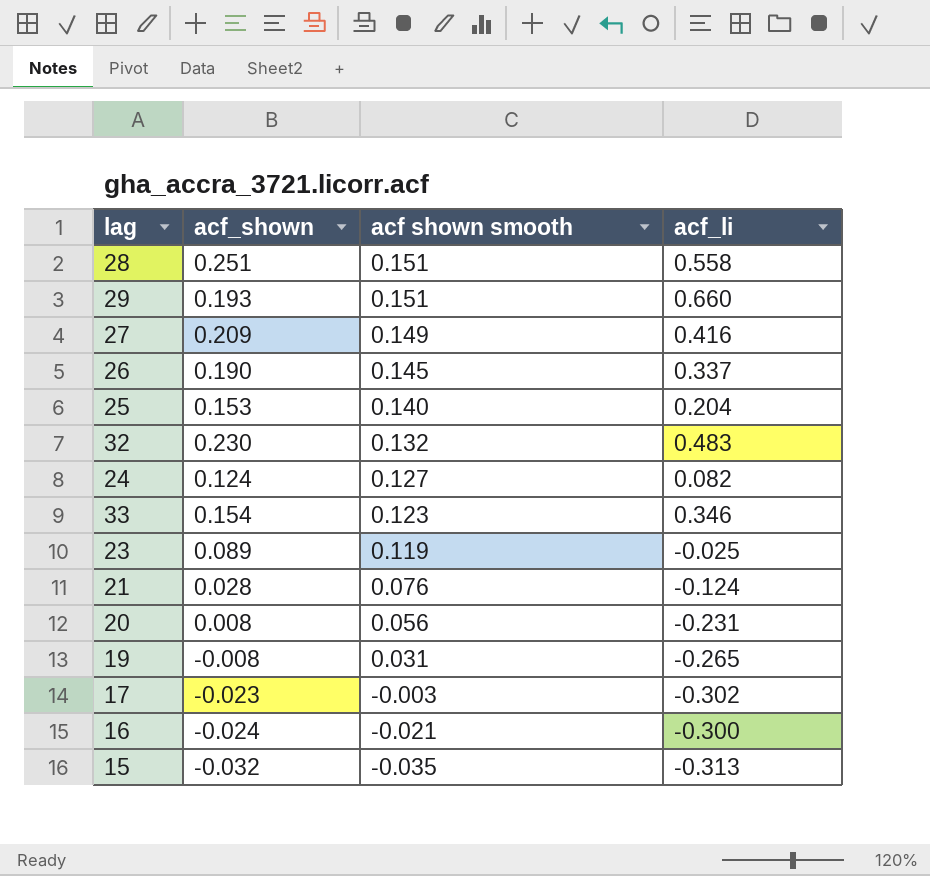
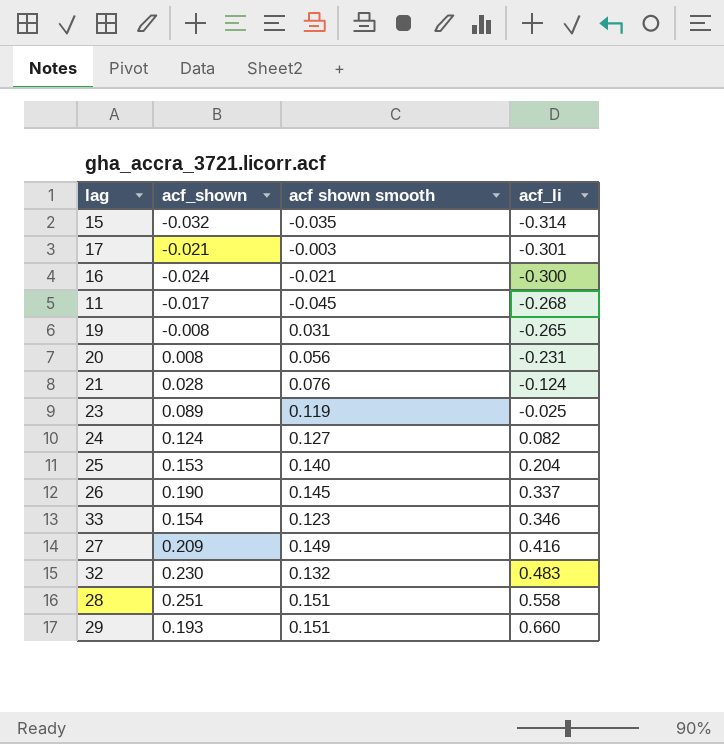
row order: acf shown smooth descending -> acf_li ascending
15 | acf_li: -0.313 -> -0.314
17 | acf_shown: -0.023 -> -0.021
17 | acf_li: -0.302 -> -0.301
row 11: none -> -0.017 | -0.045 | -0.268

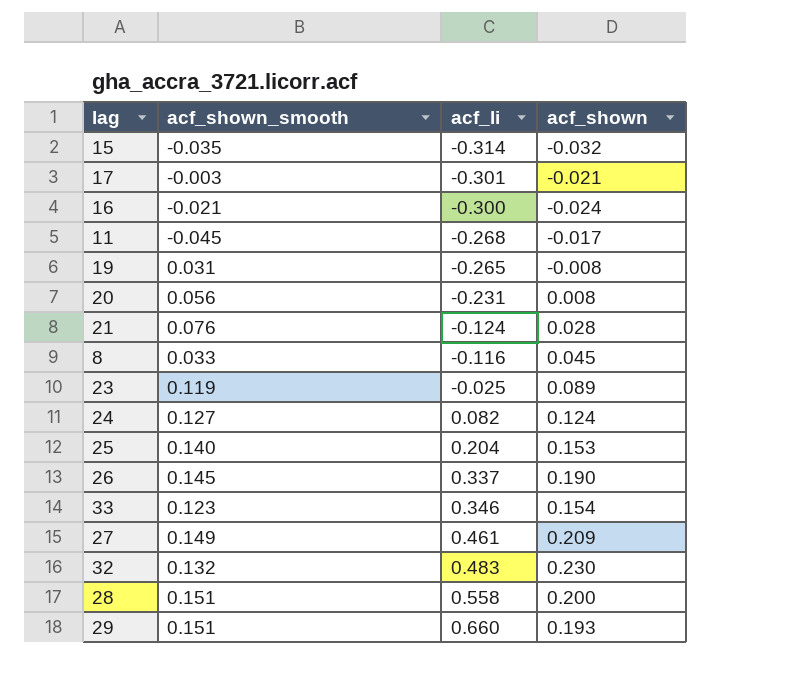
column name: acf shown smooth -> acf_shown_smooth
column acf_shown | position: 2 -> 4
row 8: none -> 0.033 | -0.116 | 0.045
27 | acf_li: 0.416 -> 0.461
28 | acf_shown: 0.251 -> 0.200

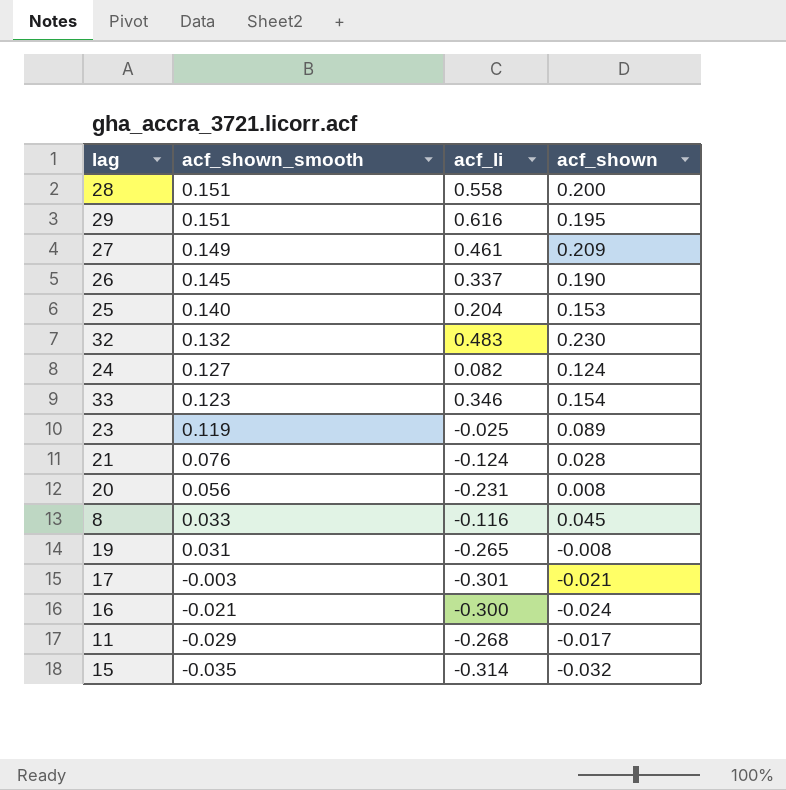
row order: acf_li ascending -> acf_shown_smooth descending
29 | acf_li: 0.660 -> 0.616
29 | acf_shown: 0.193 -> 0.195
11 | acf_shown_smooth: -0.045 -> -0.029

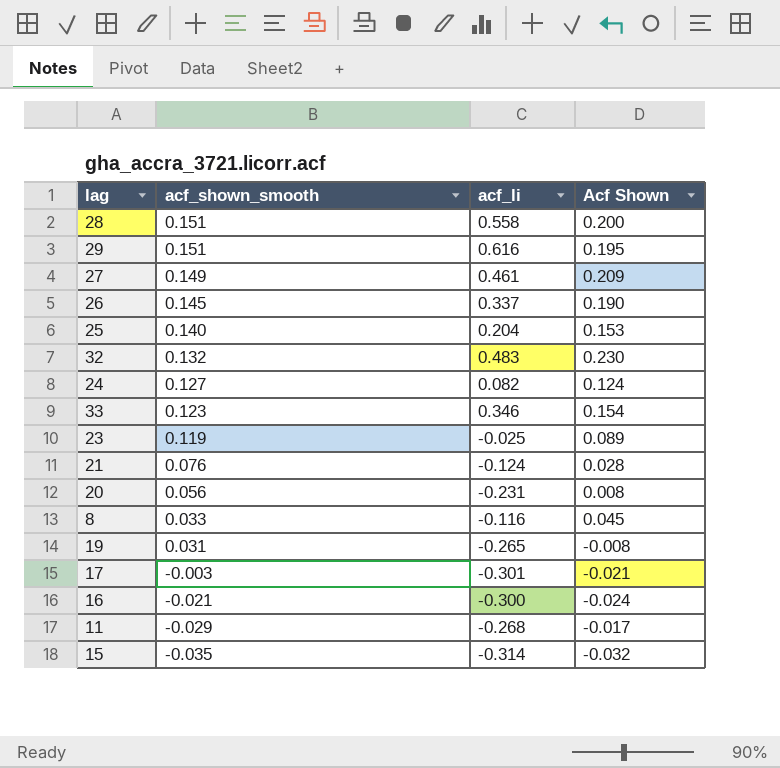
column name: acf_shown -> Acf Shown

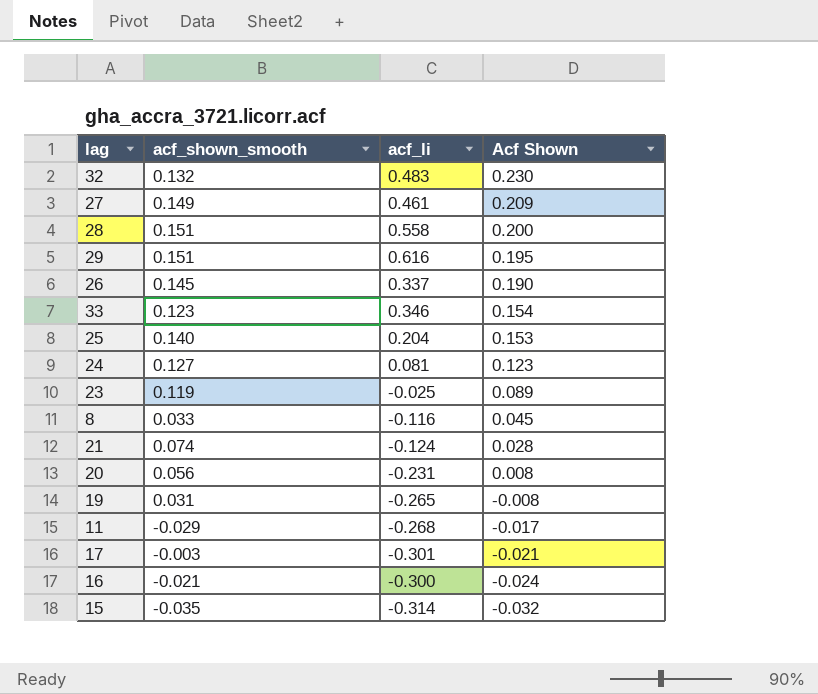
row order: acf_shown_smooth descending -> Acf Shown descending
24 | acf_li: 0.082 -> 0.081
24 | Acf Shown: 0.124 -> 0.123
21 | acf_shown_smooth: 0.076 -> 0.074

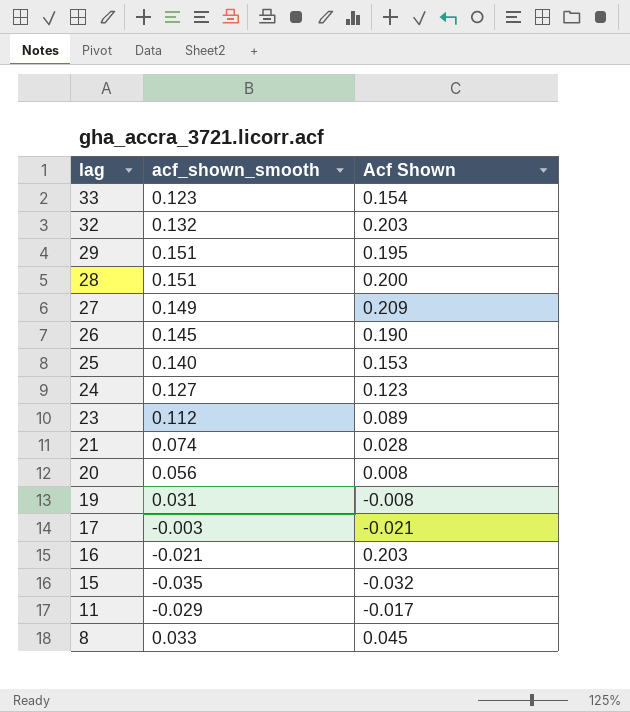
row order: Acf Shown descending -> lag descending
column acf_li | position: 3 -> none
32 | Acf Shown: 0.230 -> 0.203
23 | acf_shown_smooth: 0.119 -> 0.112
16 | Acf Shown: -0.024 -> 0.203

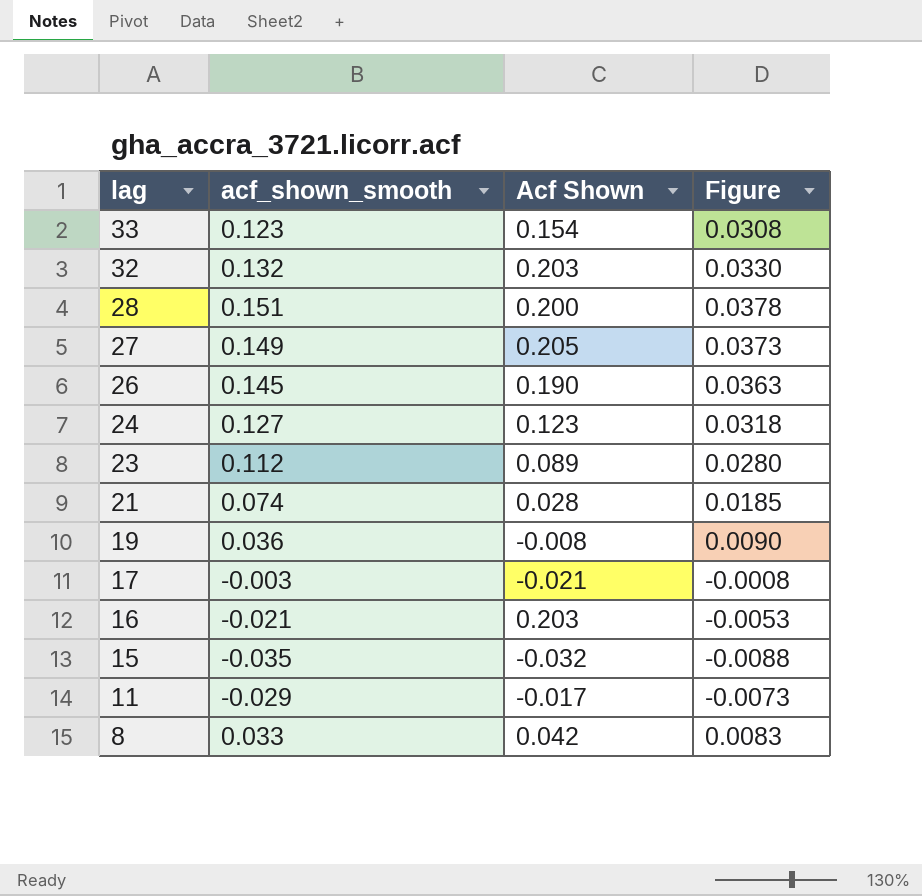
column Figure | formula: none -> [acf_shown_smooth] * 0.25
row 29: 0.151 | 0.195 -> none
row 25: 0.140 | 0.153 -> none
row 20: 0.056 | 0.008 -> none
27 | Acf Shown: 0.209 -> 0.205
19 | acf_shown_smooth: 0.031 -> 0.036
8 | Acf Shown: 0.045 -> 0.042

